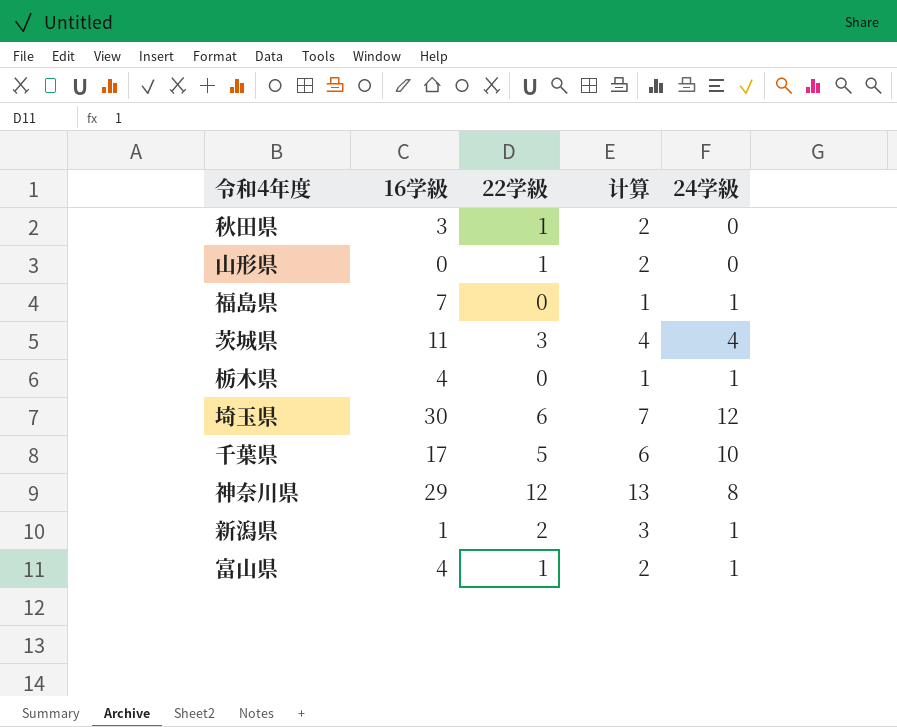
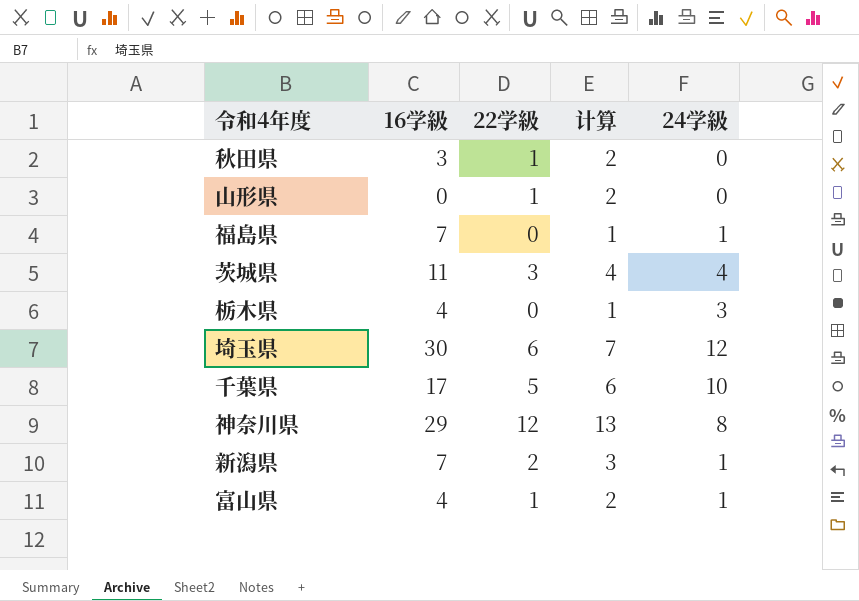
栃木県 | 24学級: 1 -> 3
新潟県 | 16学級: 1 -> 7

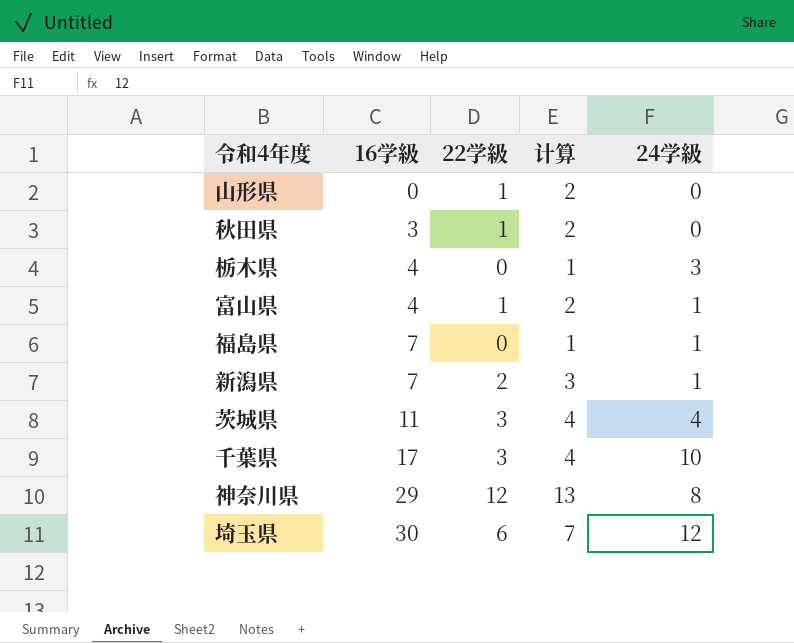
row order: none -> 16学級 ascending
千葉県 | 22学級: 5 -> 3
千葉県 | 计算: 6 -> 4

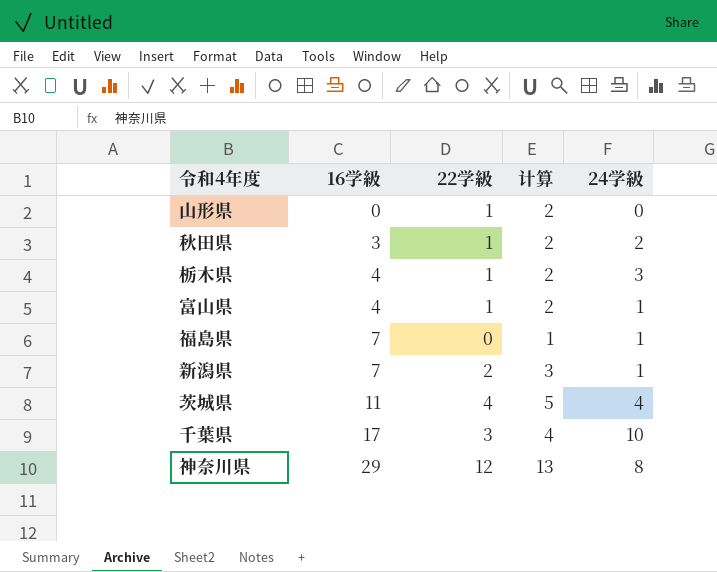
row 埼玉県: 30 | 6 | 7 | 12 -> none
秋田県 | 24学級: 0 -> 2
栃木県 | 22学級: 0 -> 1
栃木県 | 计算: 1 -> 2
茨城県 | 22学級: 3 -> 4
茨城県 | 计算: 4 -> 5

